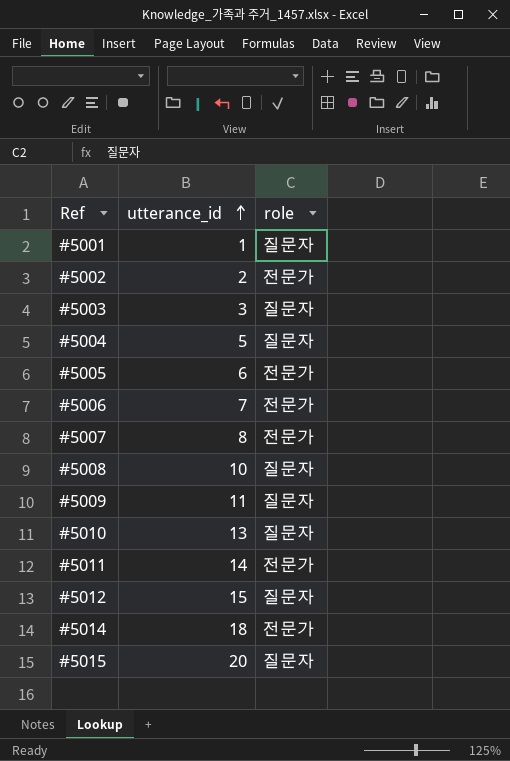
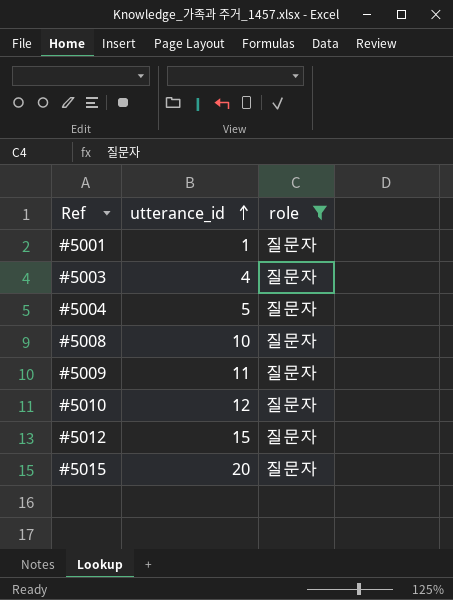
filter: none -> role = 질문자
#5003 | utterance_id: 3 -> 4
#5010 | utterance_id: 13 -> 12

